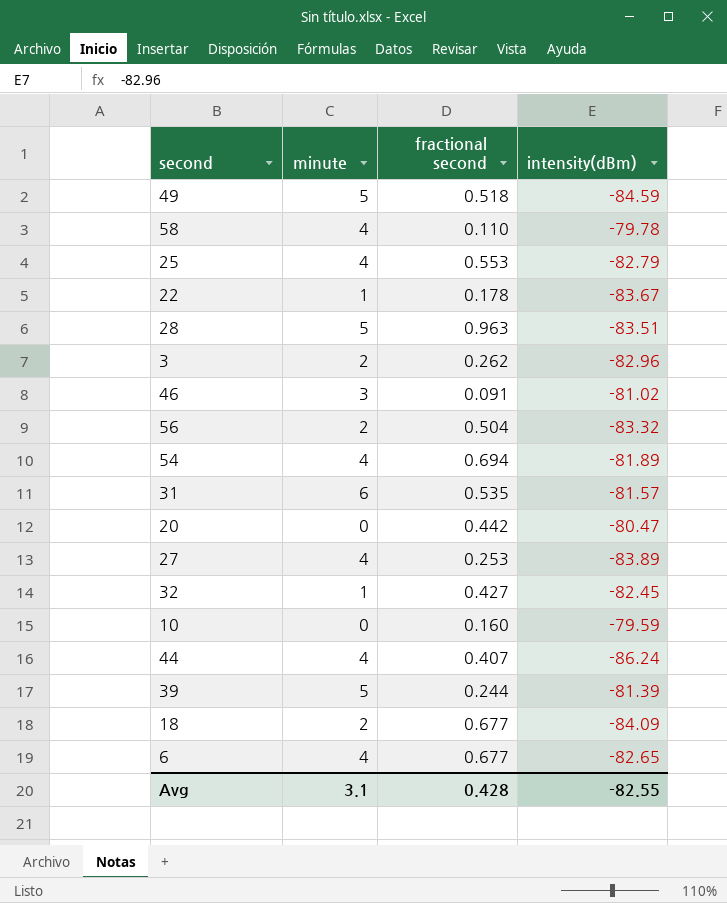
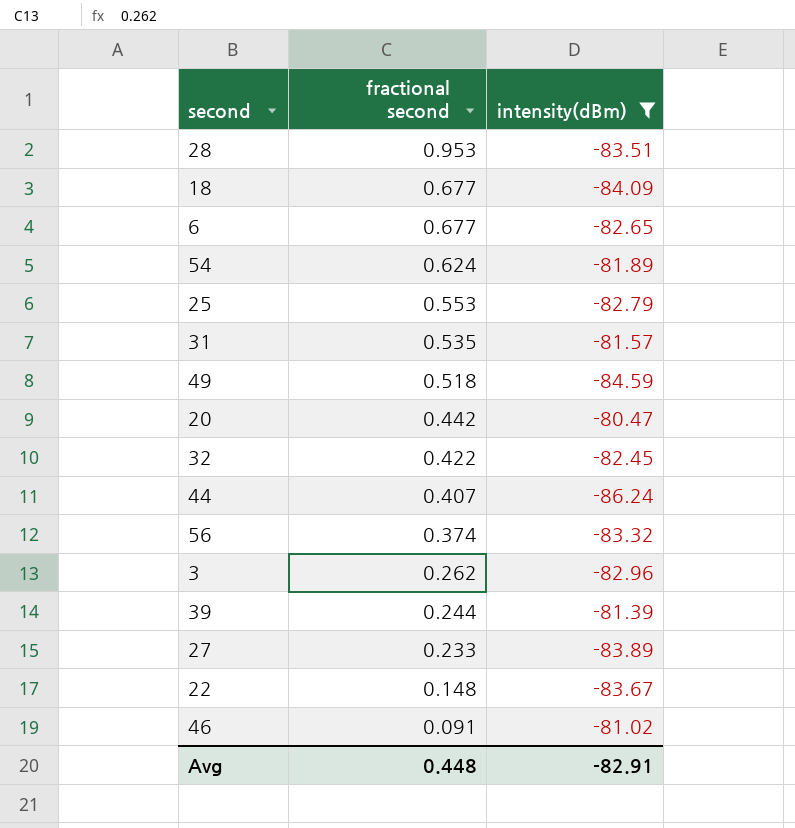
filter: none -> intensity(dBm) <= -80.47
row order: none -> fractional second descending
column minute | position: 2 -> none
28 | fractional second: 0.963 -> 0.953
54 | fractional second: 0.694 -> 0.624
32 | fractional second: 0.427 -> 0.422
56 | fractional second: 0.504 -> 0.374
27 | fractional second: 0.253 -> 0.233
22 | fractional second: 0.178 -> 0.148
Avg | fractional second: 0.428 -> 0.448
Avg | intensity(dBm): -82.55 -> -82.91

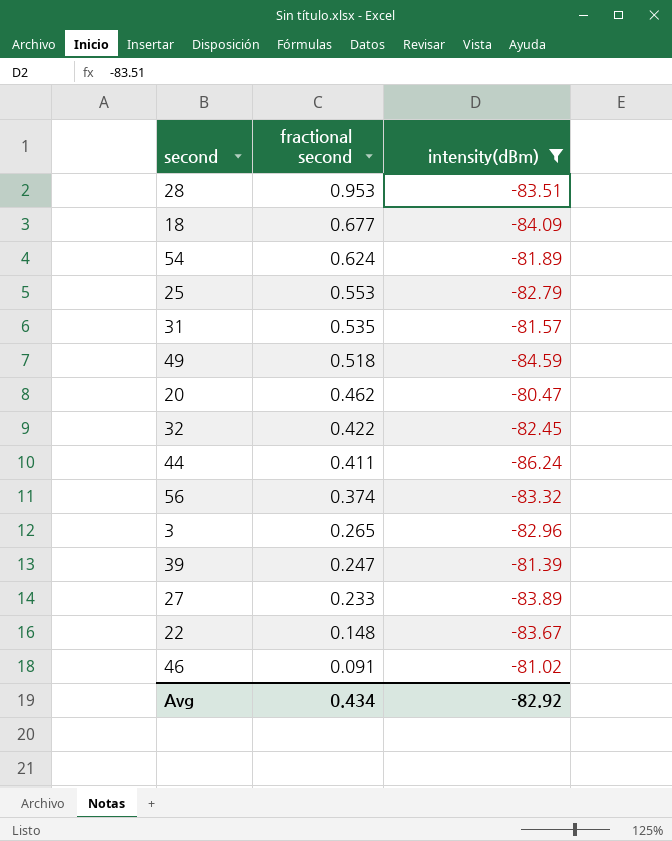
row 6: 0.677 | -82.65 -> none
20 | fractional second: 0.442 -> 0.462
44 | fractional second: 0.407 -> 0.411
3 | fractional second: 0.262 -> 0.265
39 | fractional second: 0.244 -> 0.247
Avg | fractional second: 0.448 -> 0.434
Avg | intensity(dBm): -82.91 -> -82.92

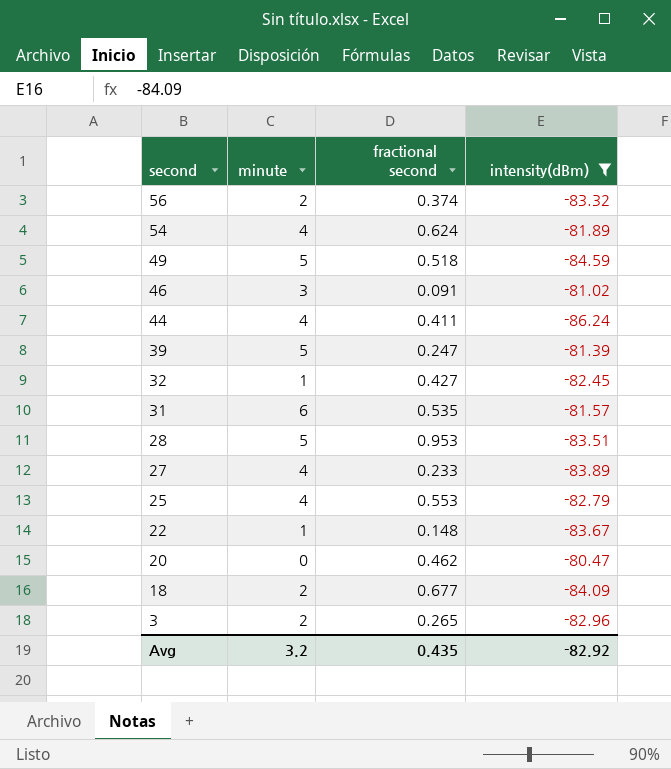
row order: fractional second descending -> second descending
column minute | position: none -> 2
32 | fractional second: 0.422 -> 0.427
Avg | fractional second: 0.434 -> 0.435

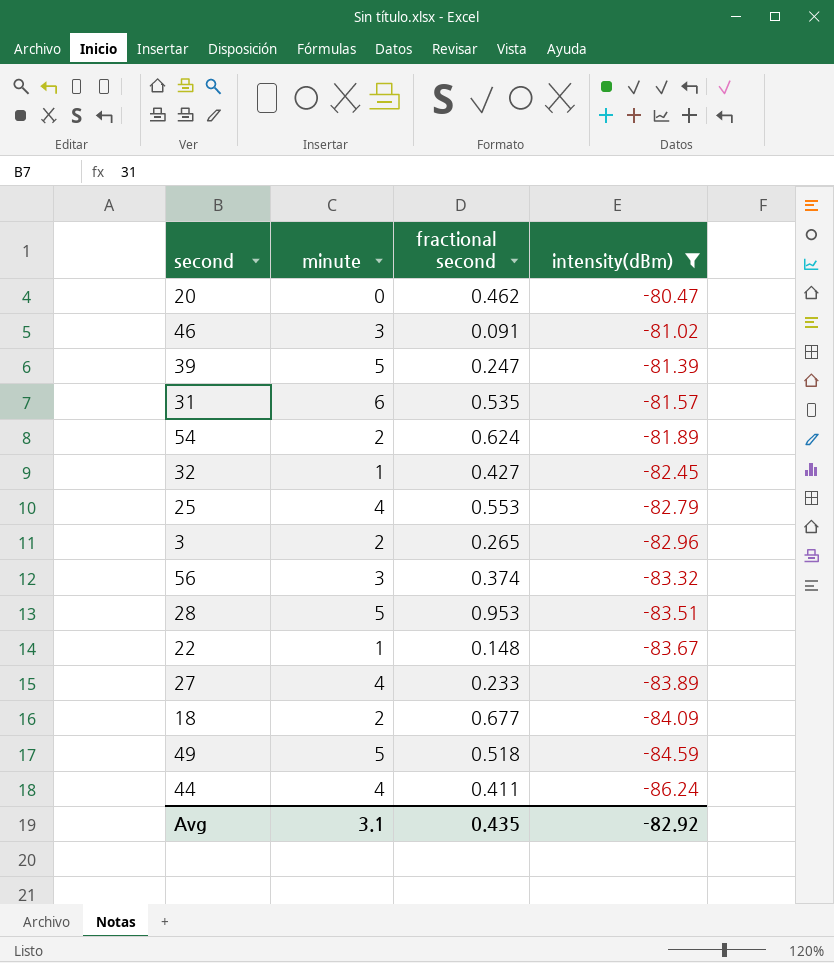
row order: second descending -> intensity(dBm) descending
54 | minute: 4 -> 2
56 | minute: 2 -> 3
Avg | minute: 3.2 -> 3.1

